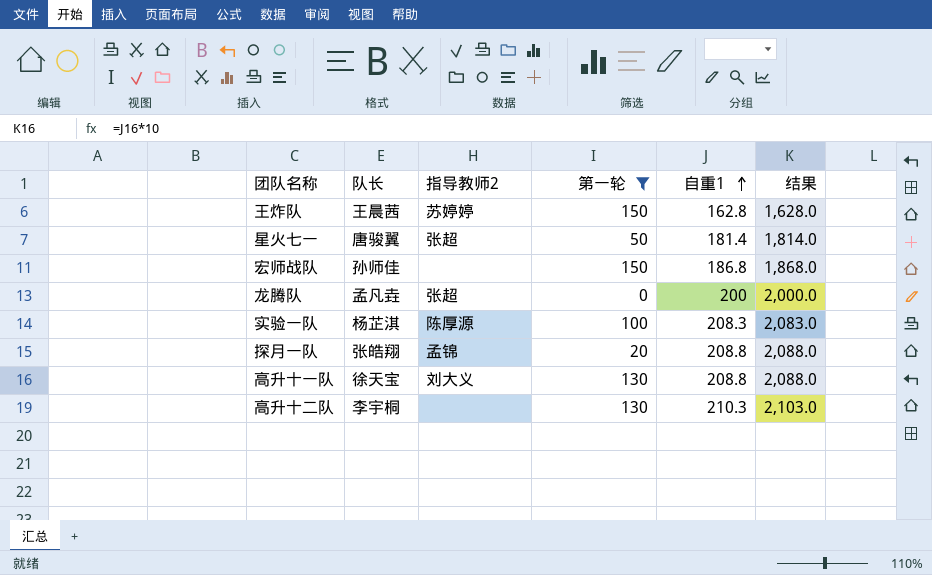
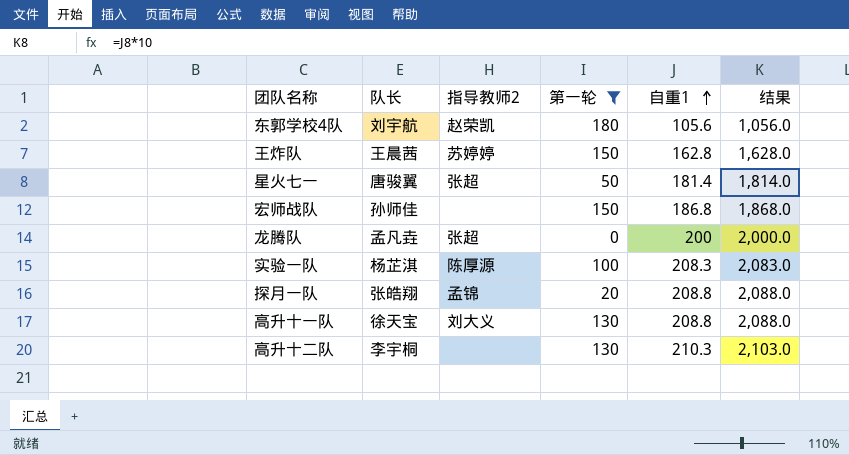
row 东郭学校4队: none -> 刘宇航 | 赵荣凯 | 180 | 105.6 | 1,056.0

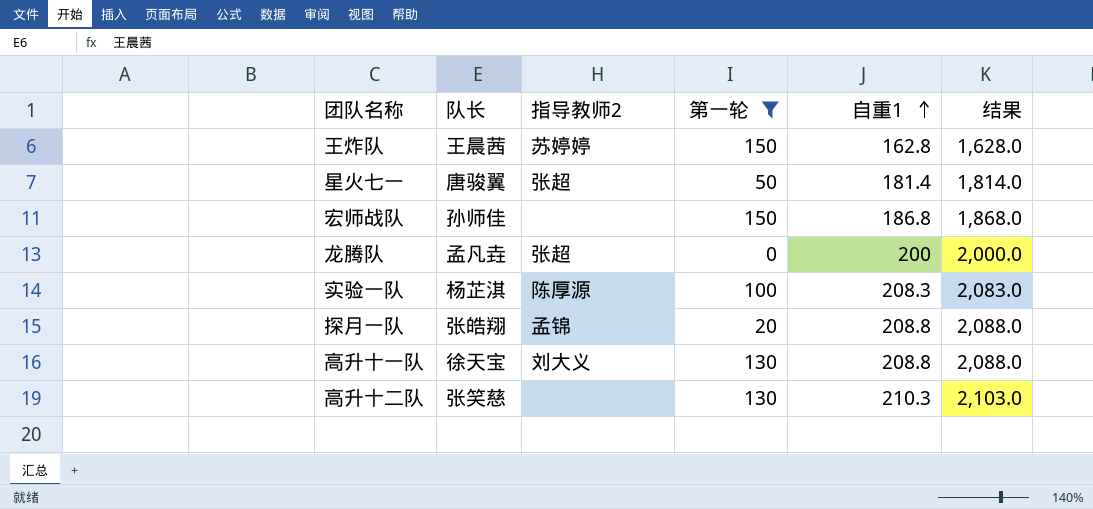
row 东郭学校4队: 刘宇航 | 赵荣凯 | 180 | 105.6 | 1,056.0 -> none
高升十二队 | 队长: 李宇桐 -> 张笑慈

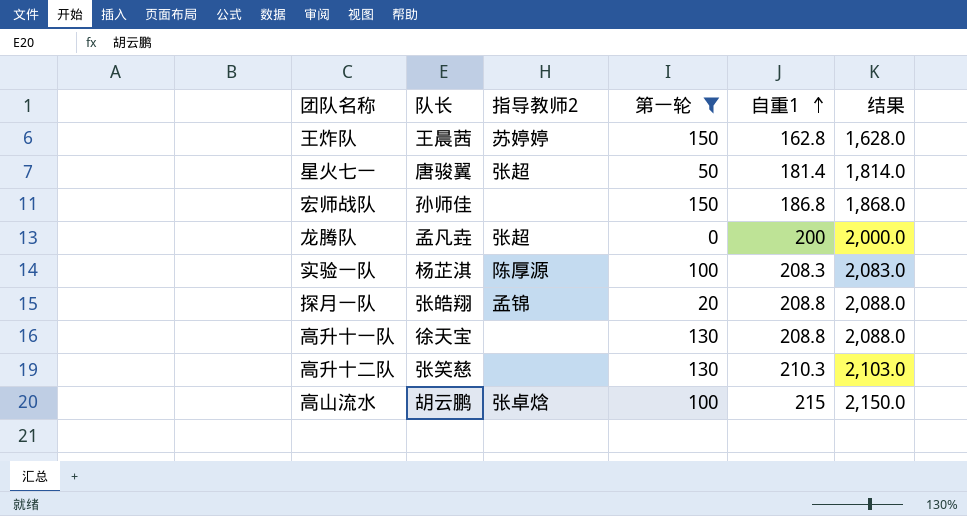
高升十一队 | 指导教师2: 刘大义 -> none
row 高山流水: none -> 胡云鹏 | 张卓焓 | 100 | 215 | 2,150.0

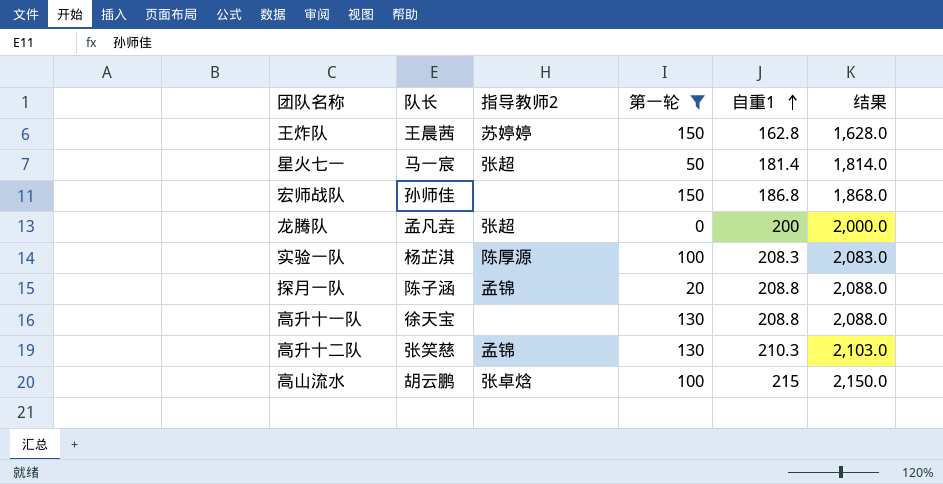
星火七一 | 队长: 唐骏翼 -> 马一宸
探月一队 | 队长: 张皓翔 -> 陈子涵
高升十二队 | 指导教师2: none -> 孟锦

